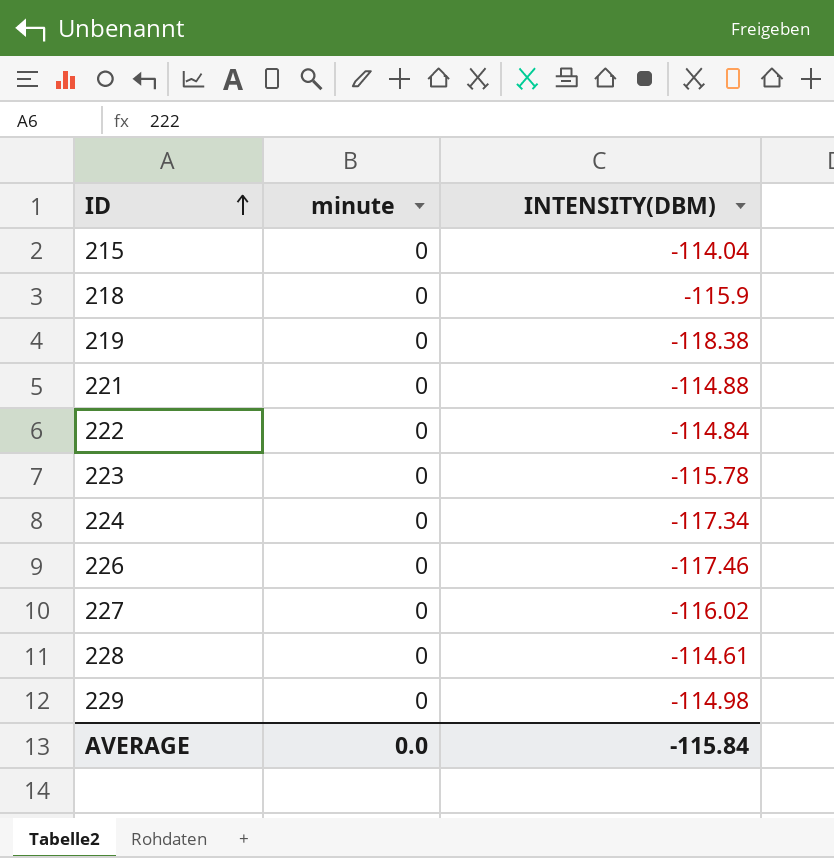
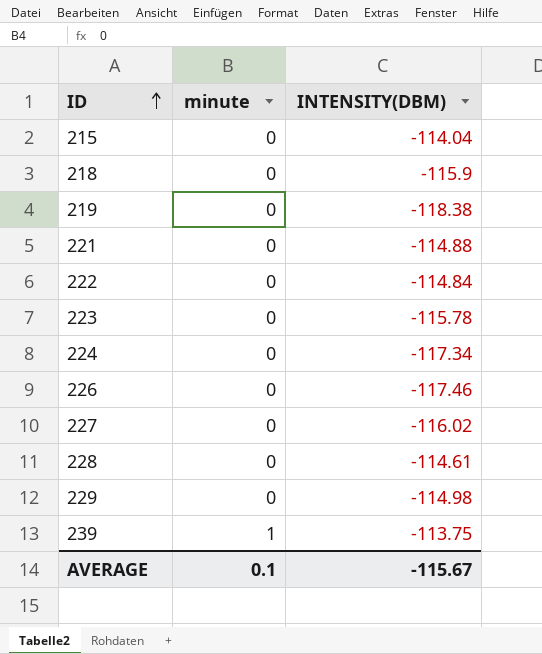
row 239: none -> 1 | -113.75
AVERAGE | minute: 0.0 -> 0.1
AVERAGE | INTENSITY(DBM): -115.84 -> -115.67

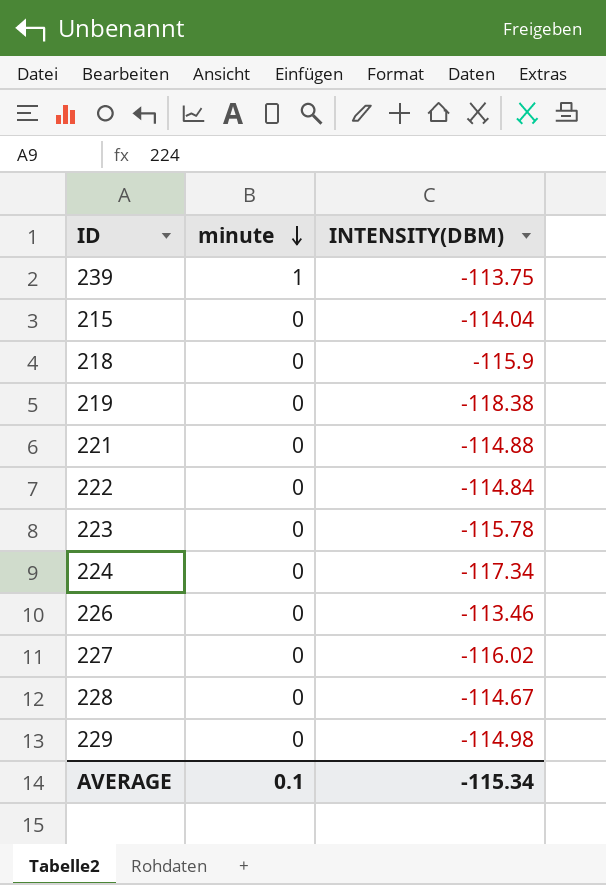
row order: ID ascending -> minute descending
226 | INTENSITY(DBM): -117.46 -> -113.46
228 | INTENSITY(DBM): -114.61 -> -114.67
AVERAGE | INTENSITY(DBM): -115.67 -> -115.34

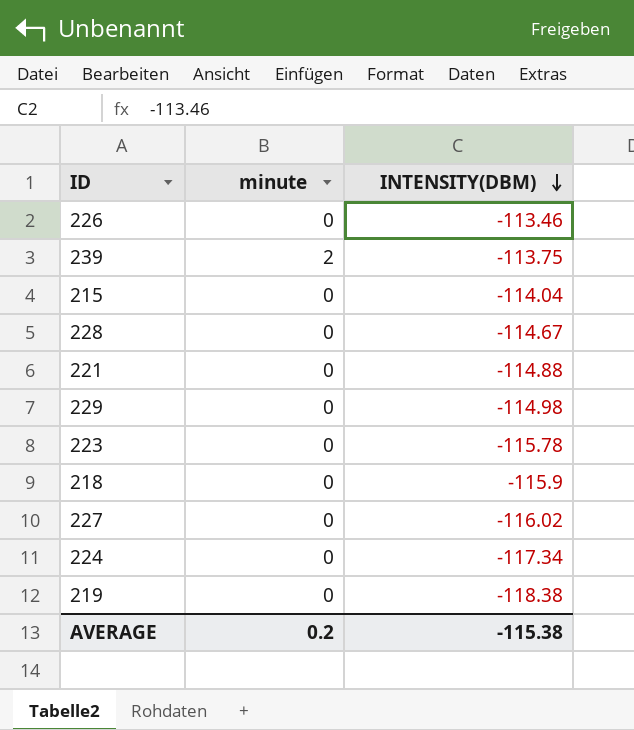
row order: minute descending -> INTENSITY(DBM) descending
row 222: 0 | -114.84 -> none
239 | minute: 1 -> 2
AVERAGE | minute: 0.1 -> 0.2
AVERAGE | INTENSITY(DBM): -115.34 -> -115.38

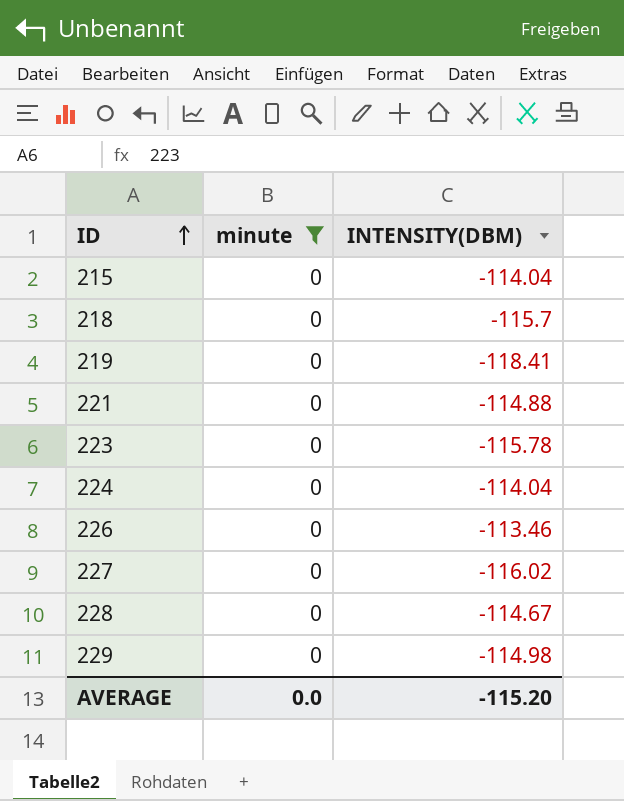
filter: none -> minute = 0
row order: INTENSITY(DBM) descending -> ID ascending
218 | INTENSITY(DBM): -115.9 -> -115.7
219 | INTENSITY(DBM): -118.38 -> -118.41
224 | INTENSITY(DBM): -117.34 -> -114.04
AVERAGE | minute: 0.2 -> 0.0
AVERAGE | INTENSITY(DBM): -115.38 -> -115.20

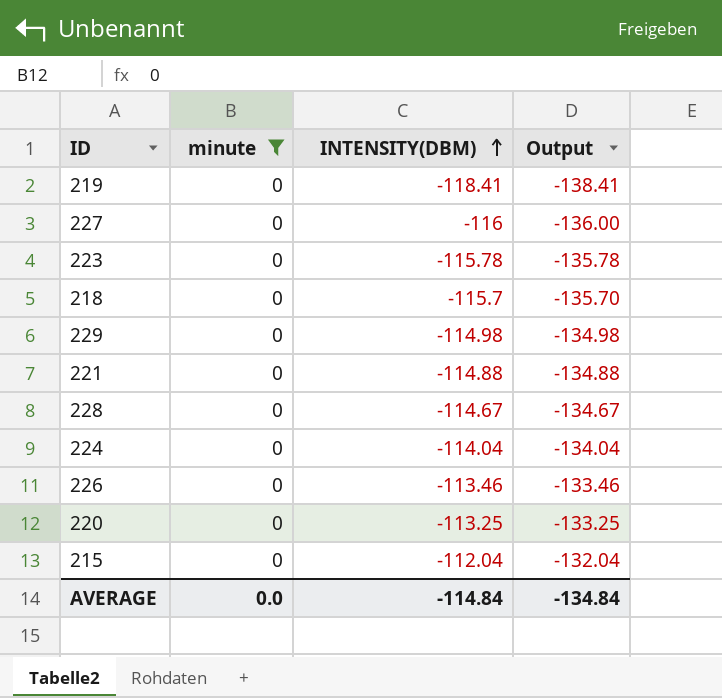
row order: ID ascending -> INTENSITY(DBM) ascending
column Output | formula: none -> [INTENSITY(DBM)] - 20
227 | INTENSITY(DBM): -116.02 -> -116
row 220: none -> 0 | -113.25 | -133.25
215 | INTENSITY(DBM): -114.04 -> -112.04
AVERAGE | INTENSITY(DBM): -115.20 -> -114.84

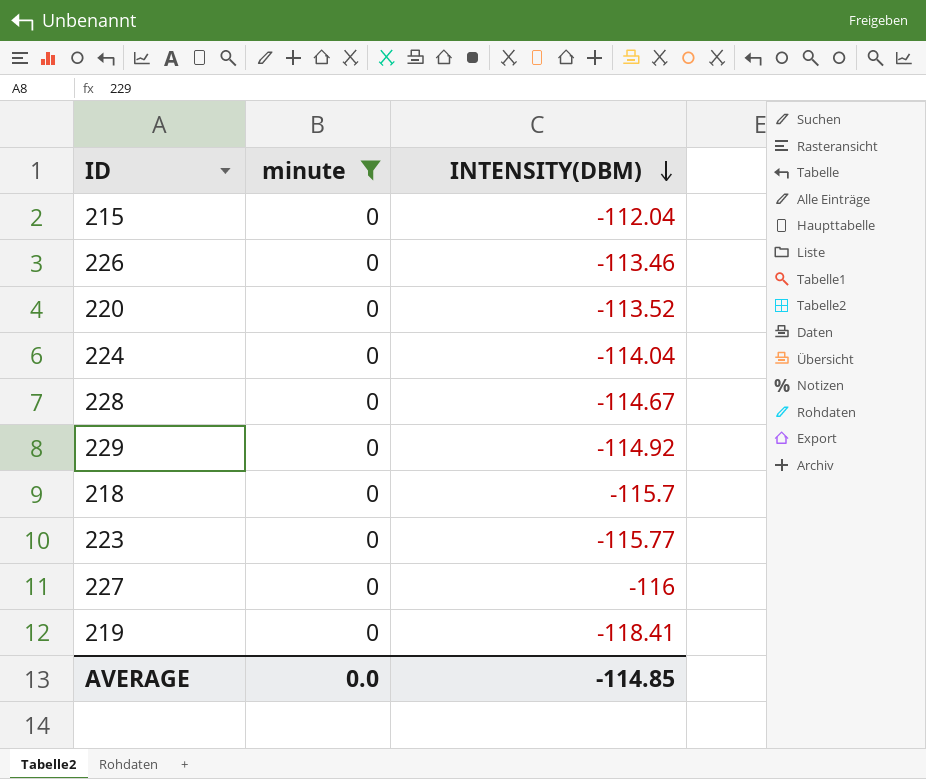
row order: INTENSITY(DBM) ascending -> INTENSITY(DBM) descending
column Output | formula: [INTENSITY(DBM)] - 20 -> none
row 221: 0 | -114.88 | -134.88 -> none
220 | INTENSITY(DBM): -113.25 -> -113.52
229 | INTENSITY(DBM): -114.98 -> -114.92
223 | INTENSITY(DBM): -115.78 -> -115.77
AVERAGE | INTENSITY(DBM): -114.84 -> -114.85

